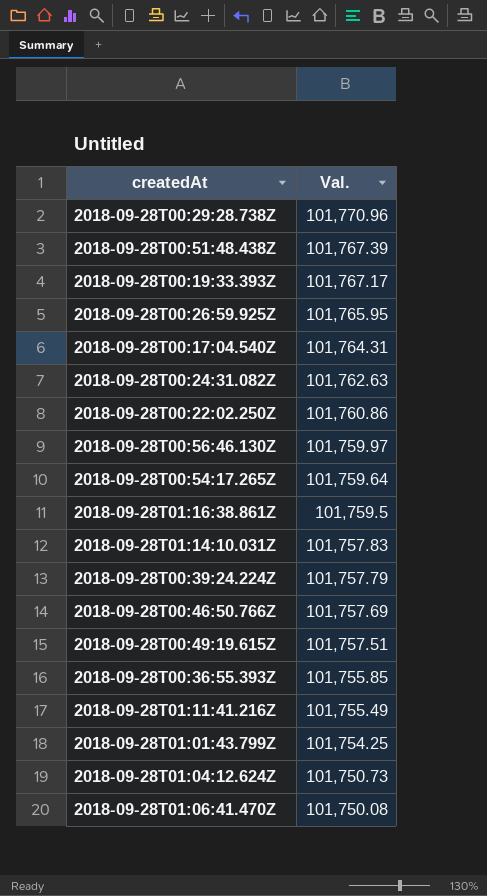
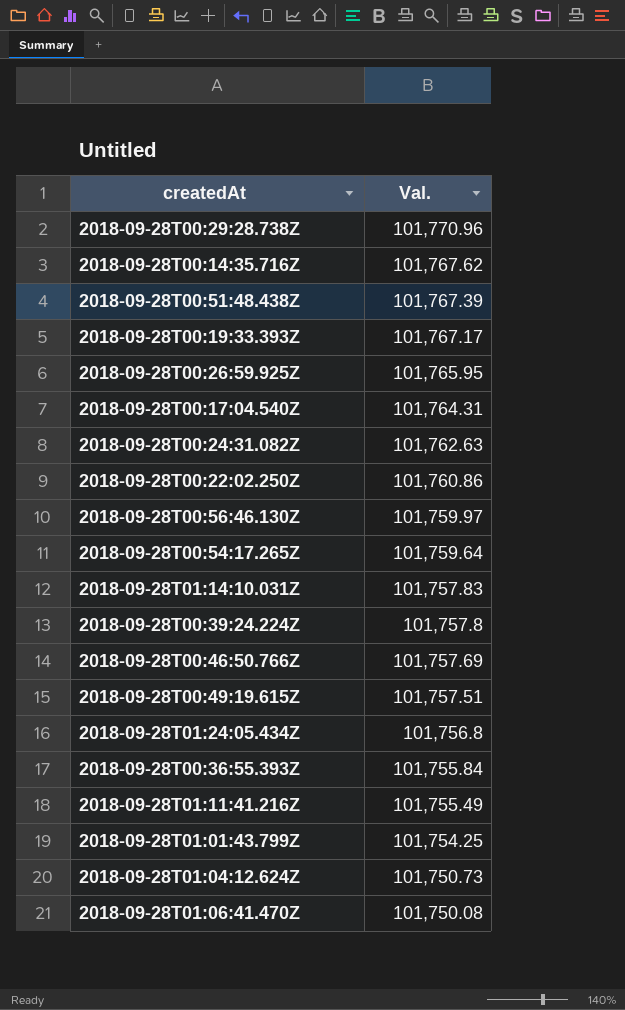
row 2018-09-28T01:16:38.861Z: 101,759.5 -> none
row 2018-09-28T00:14:35.716Z: none -> 101,767.62
2018-09-28T00:39:24.224Z | Val.: 101,757.79 -> 101,757.8
row 2018-09-28T01:24:05.434Z: none -> 101,756.8
2018-09-28T00:36:55.393Z | Val.: 101,755.85 -> 101,755.84

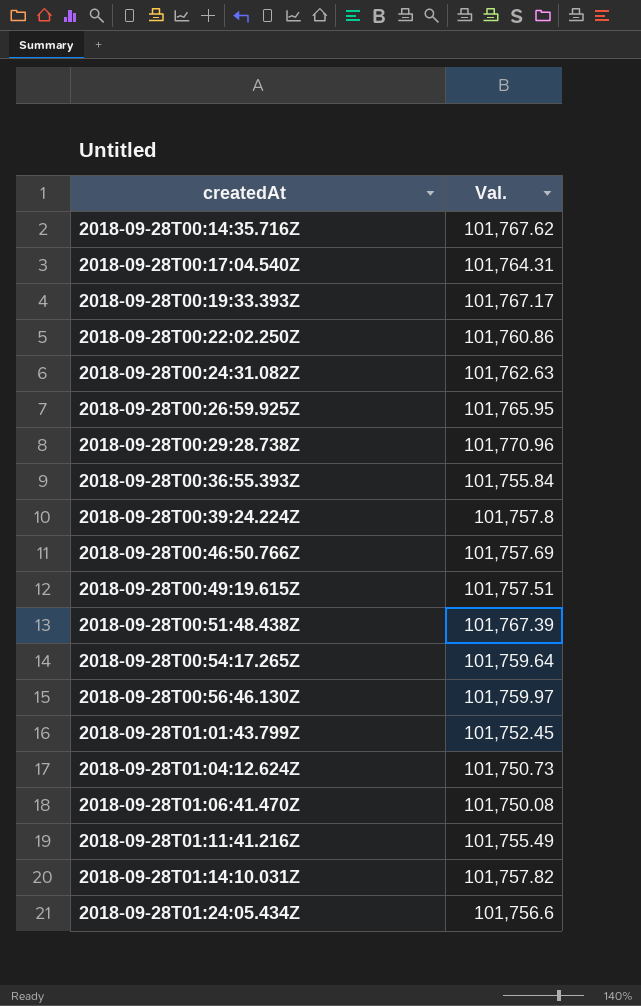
row order: Val. descending -> createdAt ascending
2018-09-28T01:01:43.799Z | Val.: 101,754.25 -> 101,752.45
2018-09-28T01:14:10.031Z | Val.: 101,757.83 -> 101,757.82
2018-09-28T01:24:05.434Z | Val.: 101,756.8 -> 101,756.6

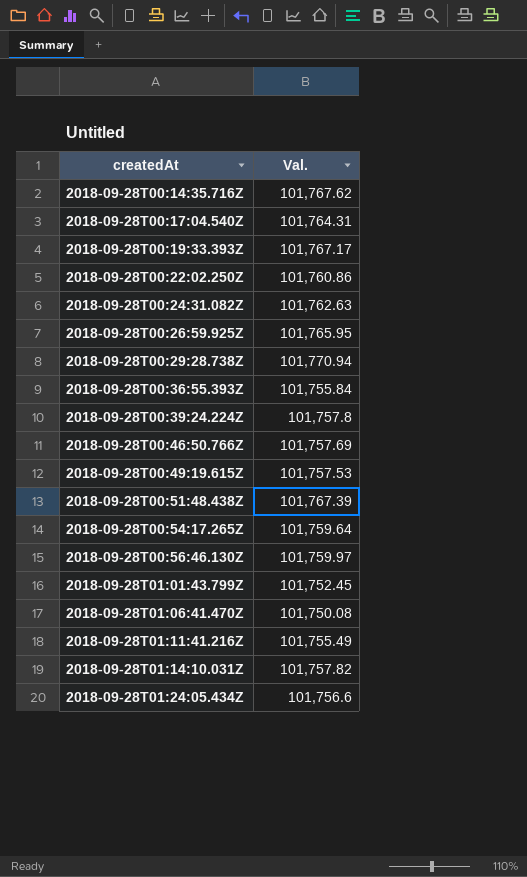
row 2018-09-28T01:04:12.624Z: 101,750.73 -> none
2018-09-28T00:29:28.738Z | Val.: 101,770.96 -> 101,770.94
2018-09-28T00:49:19.615Z | Val.: 101,757.51 -> 101,757.53

